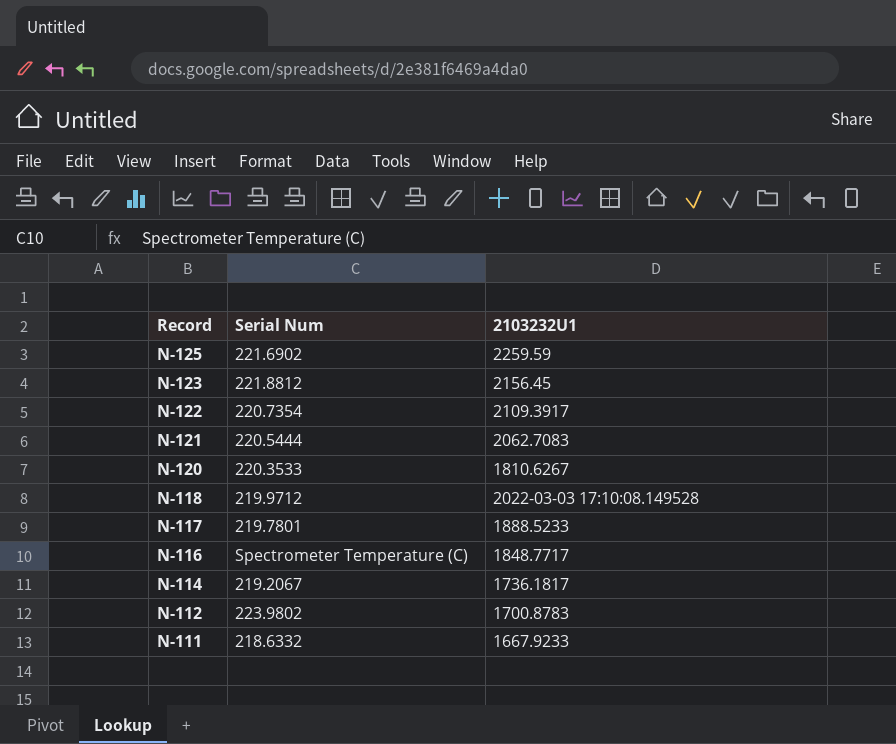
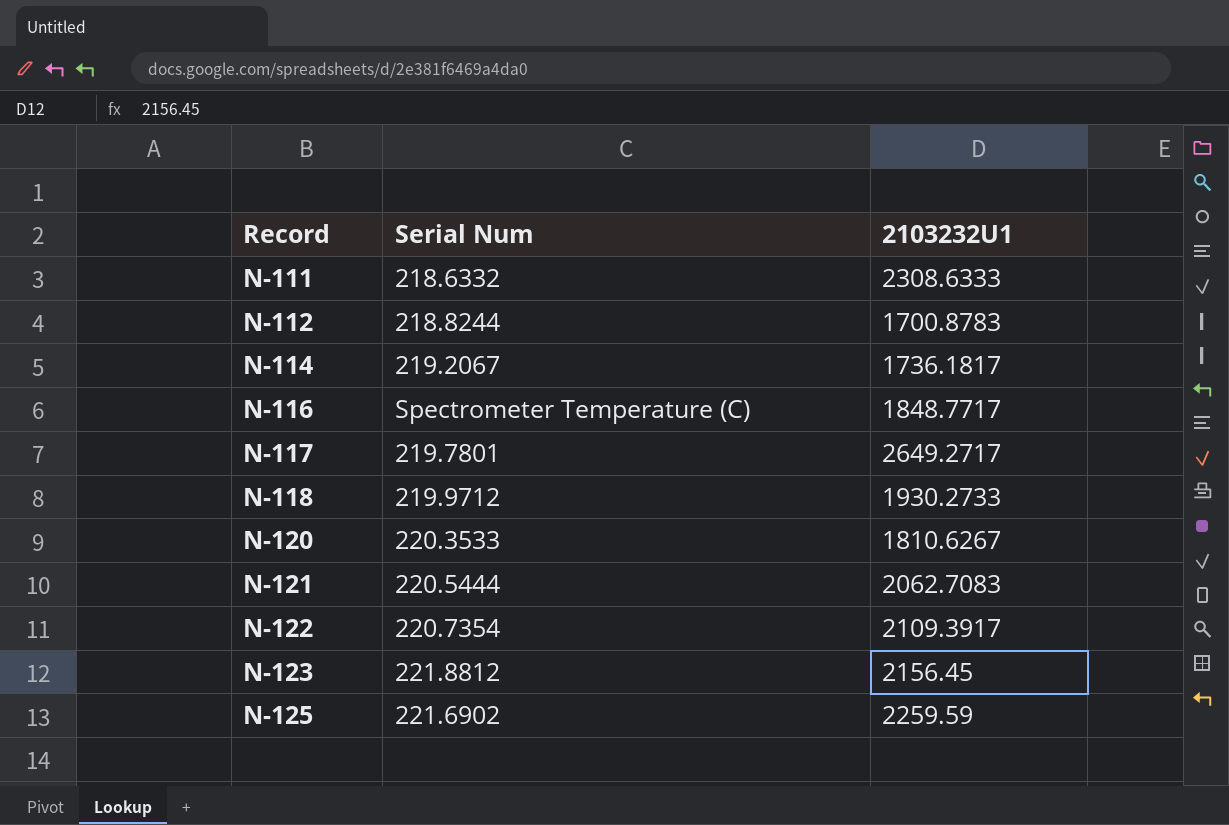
row order: Record descending -> Record ascending
N-111 | 2103232U1: 1667.9233 -> 2308.6333
N-112 | Serial Num: 223.9802 -> 218.8244
N-117 | 2103232U1: 1888.5233 -> 2649.2717
N-118 | 2103232U1: 2022-03-03 17:10:08.149528 -> 1930.2733

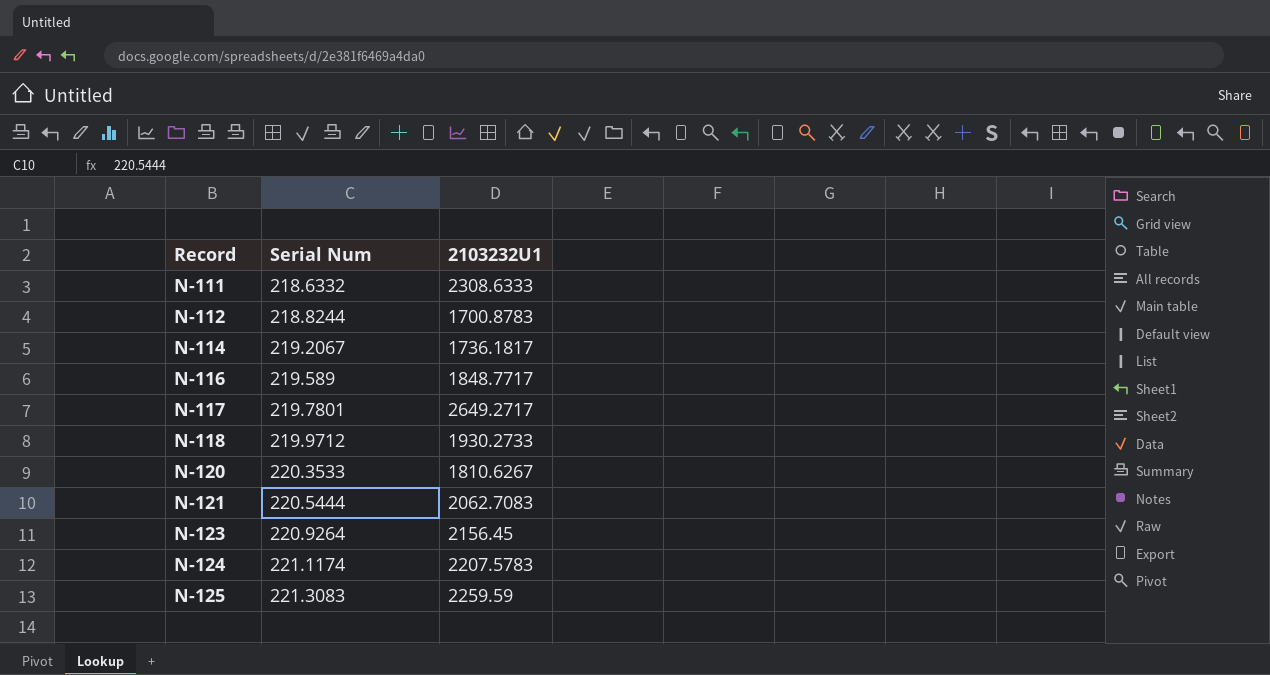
row N-122: 220.7354 | 2109.3917 -> none
N-116 | Serial Num: Spectrometer Temperature (C) -> 219.589
N-123 | Serial Num: 221.8812 -> 220.9264
row N-124: none -> 221.1174 | 2207.5783
N-125 | Serial Num: 221.6902 -> 221.3083

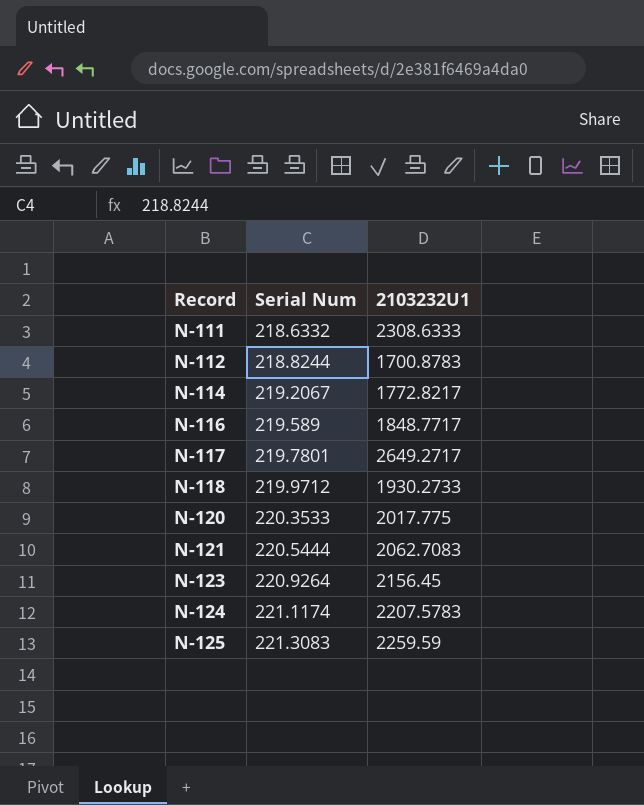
N-114 | 2103232U1: 1736.1817 -> 1772.8217
N-120 | 2103232U1: 1810.6267 -> 2017.775

